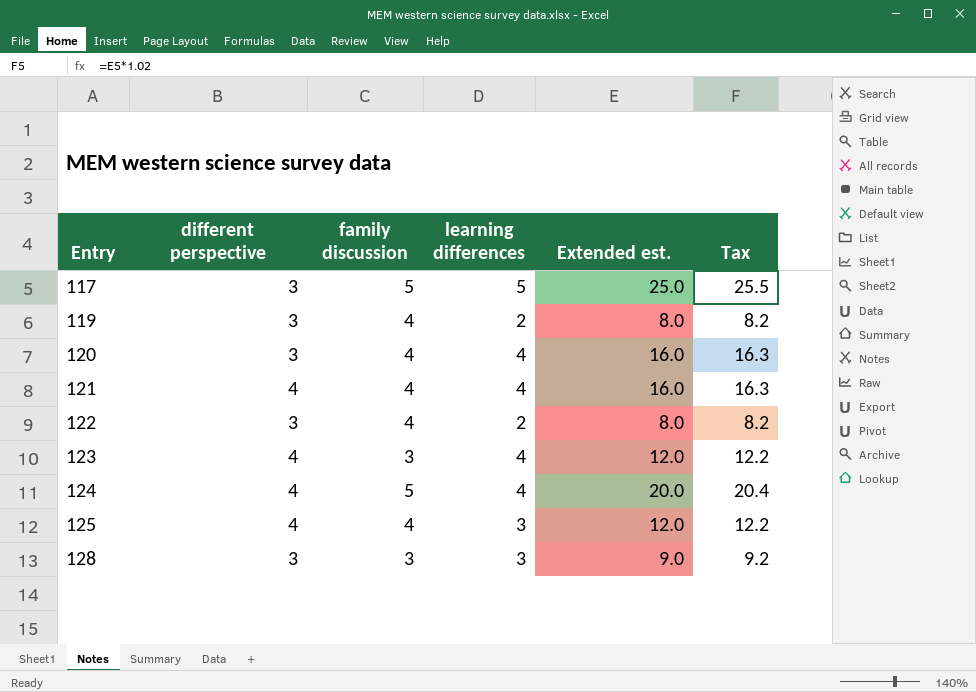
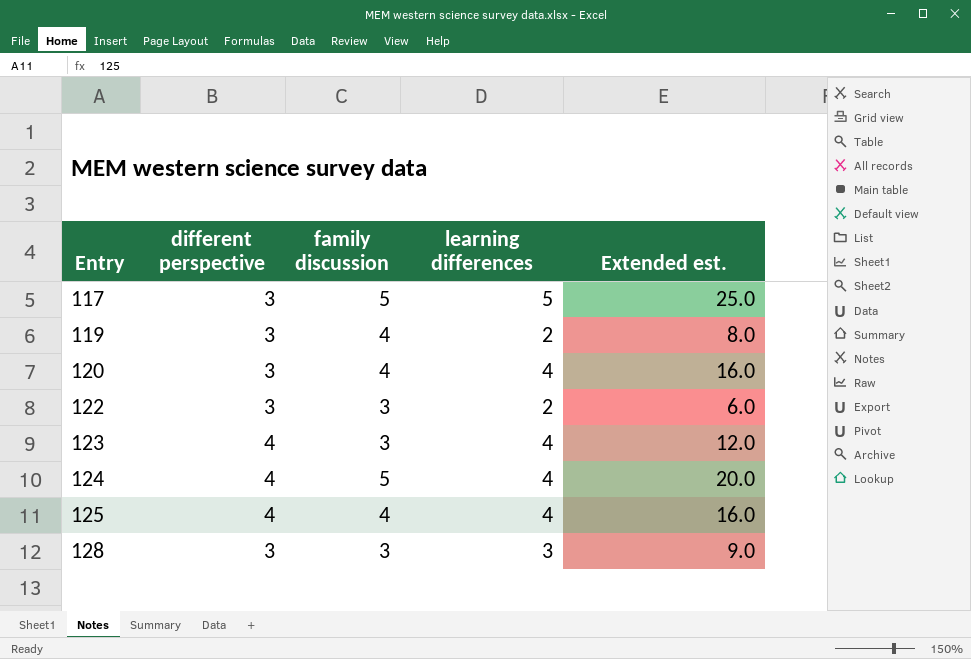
column Tax | formula: [Extended est.] * 1.02 -> none
row 121: 4 | 4 | 4 | 16.0 | 16.3 -> none
122 | family discussion: 4 -> 3
122 | Extended est.: 8.0 -> 6.0
125 | learning differences: 3 -> 4
125 | Extended est.: 12.0 -> 16.0

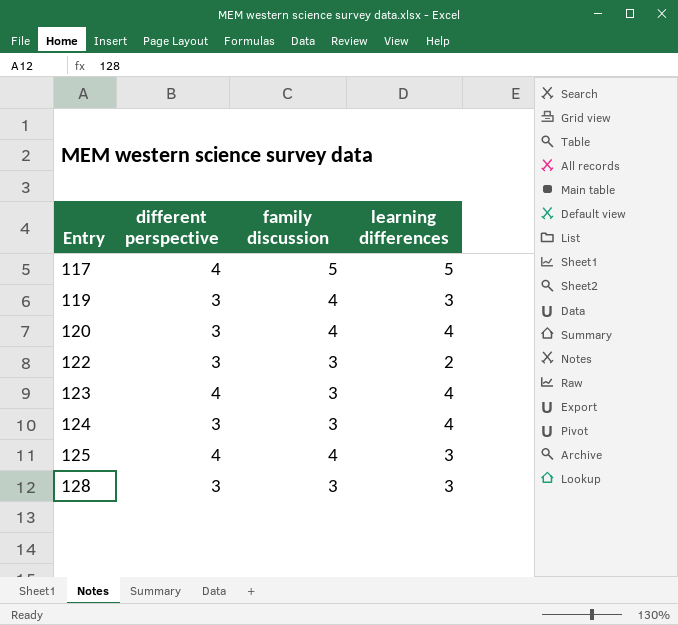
column Extended est. | formula: [family discussion] * [learning differences] -> none
117 | different perspective: 3 -> 4
119 | learning differences: 2 -> 3
124 | different perspective: 4 -> 3
124 | family discussion: 5 -> 3
125 | learning differences: 4 -> 3

